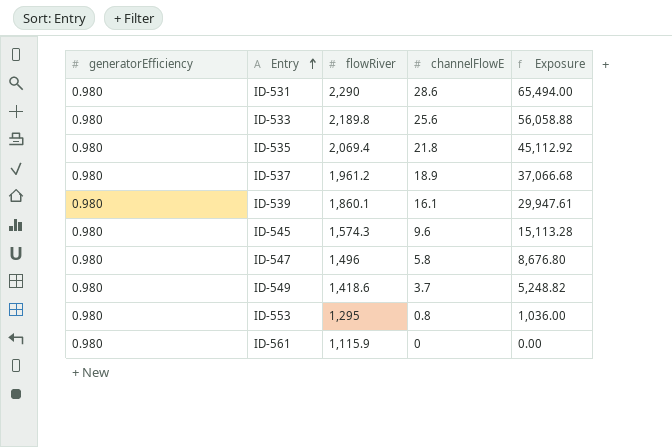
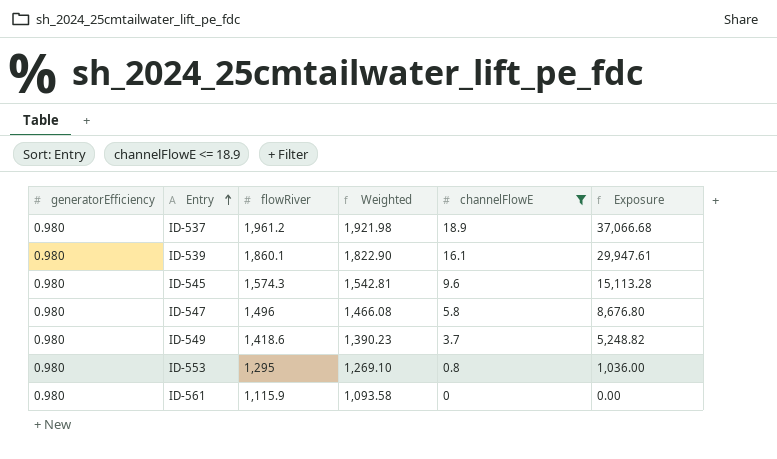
filter: none -> channelFlowE <= 18.9
column Weighted | formula: none -> [generatorEfficiency] * [flowRiver]

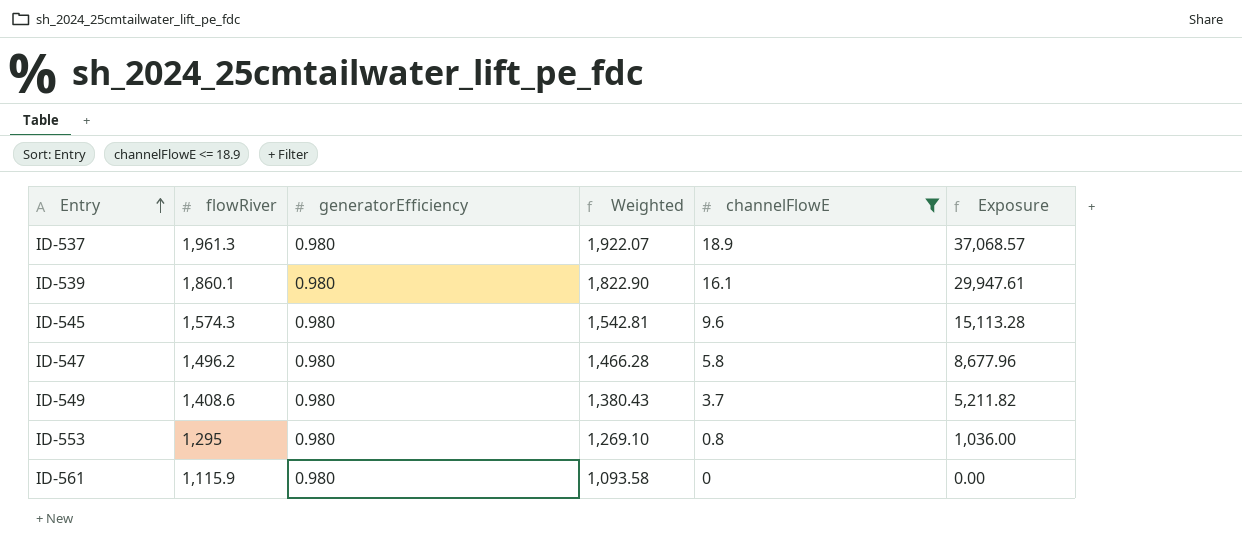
column generatorEfficiency | position: 1 -> 3
ID-537 | flowRiver: 1,961.2 -> 1,961.3
ID-537 | Weighted: 1,921.98 -> 1,922.07
ID-537 | Exposure: 37,066.68 -> 37,068.57
ID-547 | flowRiver: 1,496 -> 1,496.2
ID-547 | Weighted: 1,466.08 -> 1,466.28
ID-547 | Exposure: 8,676.80 -> 8,677.96
ID-549 | flowRiver: 1,418.6 -> 1,408.6
ID-549 | Weighted: 1,390.23 -> 1,380.43
ID-549 | Exposure: 5,248.82 -> 5,211.82

